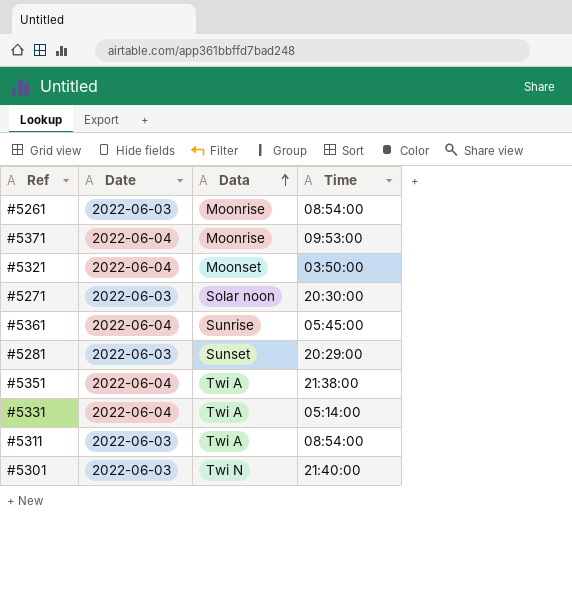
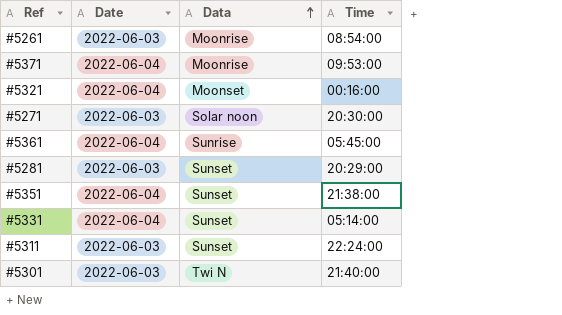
#5321 | Time: 03:50:00 -> 00:16:00
#5351 | Data: Twi A -> Sunset
#5331 | Data: Twi A -> Sunset
#5311 | Data: Twi A -> Sunset
#5311 | Time: 08:54:00 -> 22:24:00

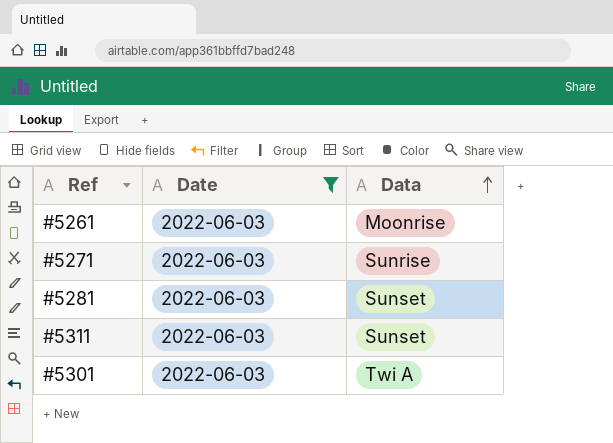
filter: none -> Date = 2022-06-03
column Time | position: 4 -> none
#5271 | Data: Solar noon -> Sunrise
#5301 | Data: Twi N -> Twi A

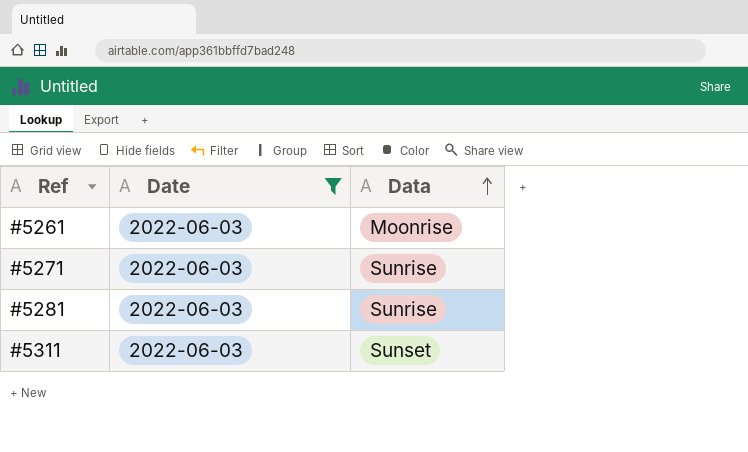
row #5301: 2022-06-03 | Twi A -> none
#5281 | Data: Sunset -> Sunrise

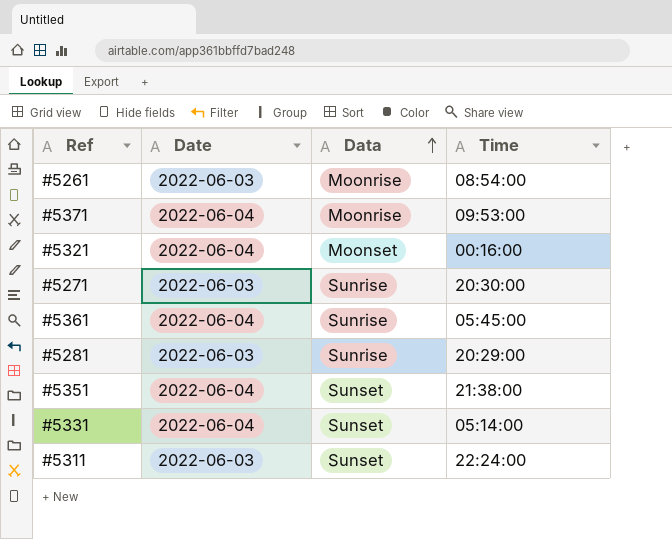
filter: Date = 2022-06-03 -> none
column Time | position: none -> 4

